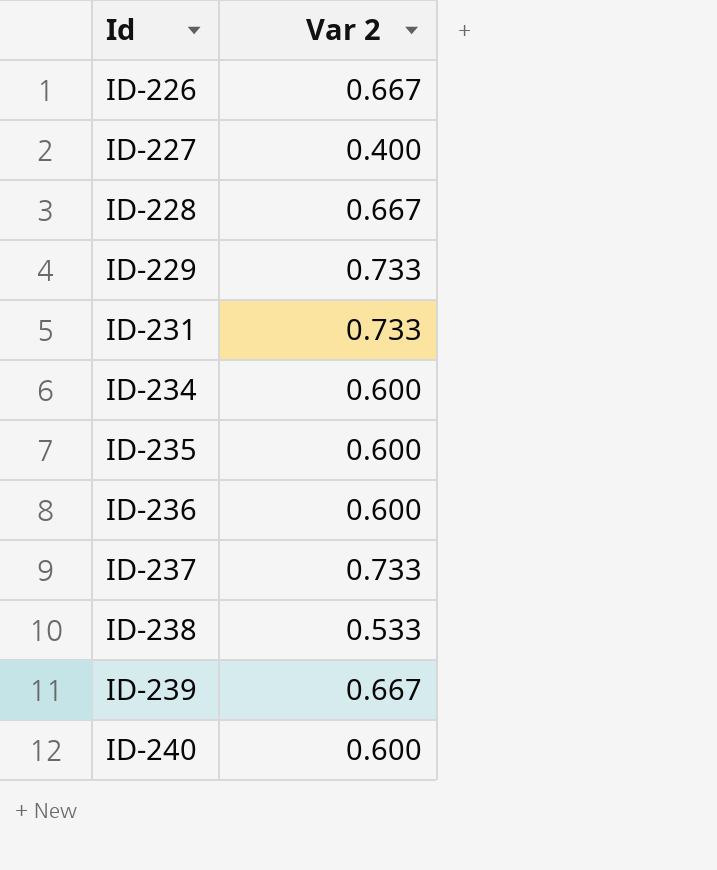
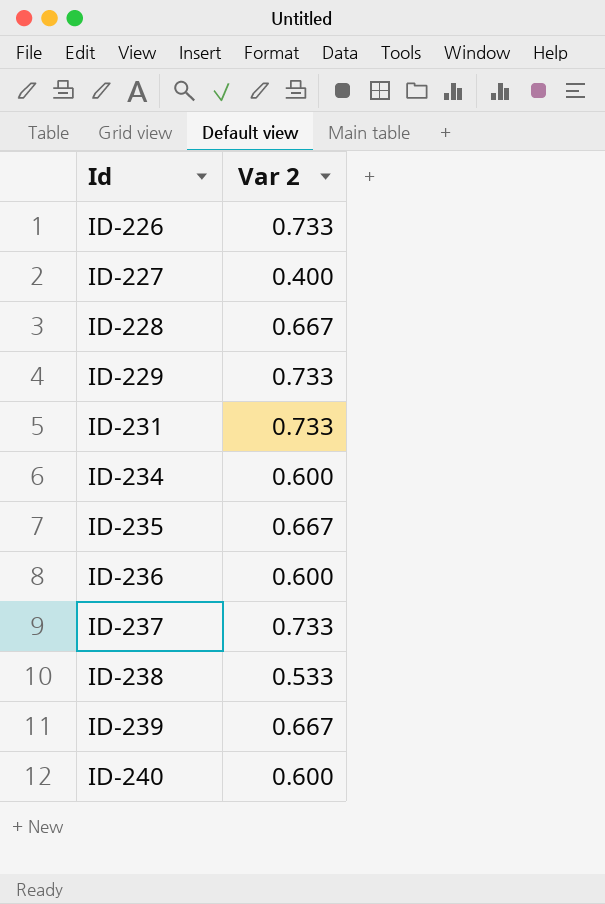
ID-226 | Var 2: 0.667 -> 0.733
ID-235 | Var 2: 0.600 -> 0.667

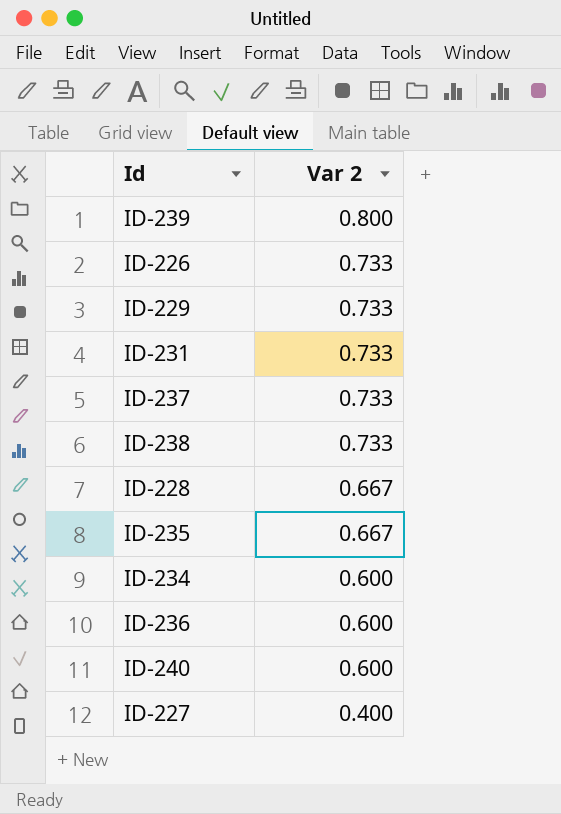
row order: Id ascending -> Var 2 descending
ID-239 | Var 2: 0.667 -> 0.800
ID-238 | Var 2: 0.533 -> 0.733

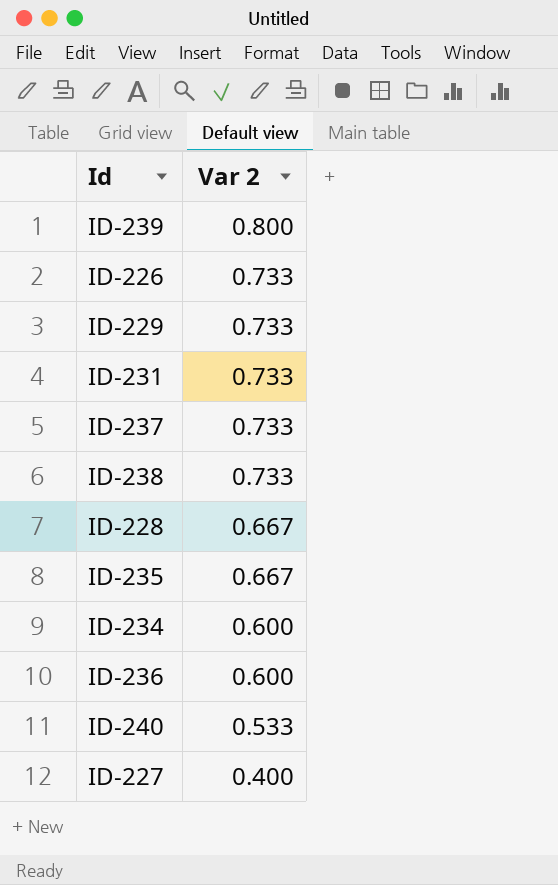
ID-240 | Var 2: 0.600 -> 0.533

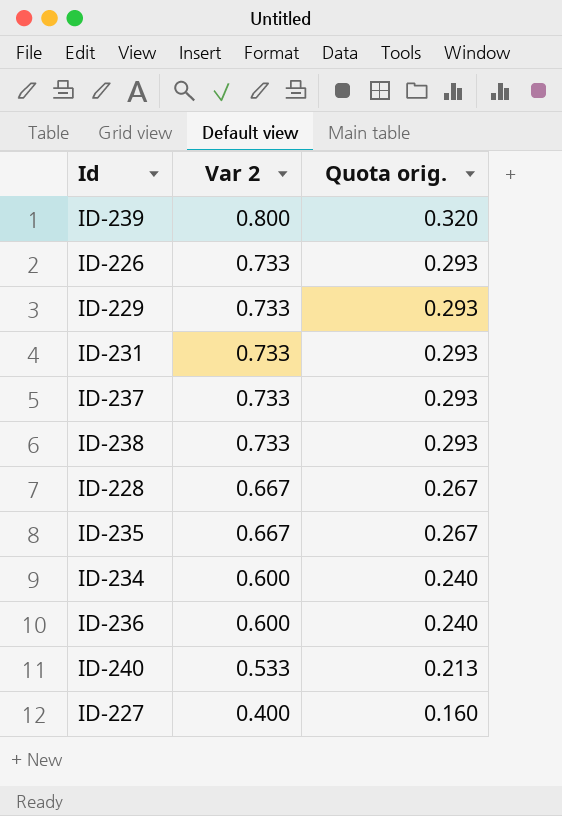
column Quota orig. | formula: none -> [Var 2] * 0.4

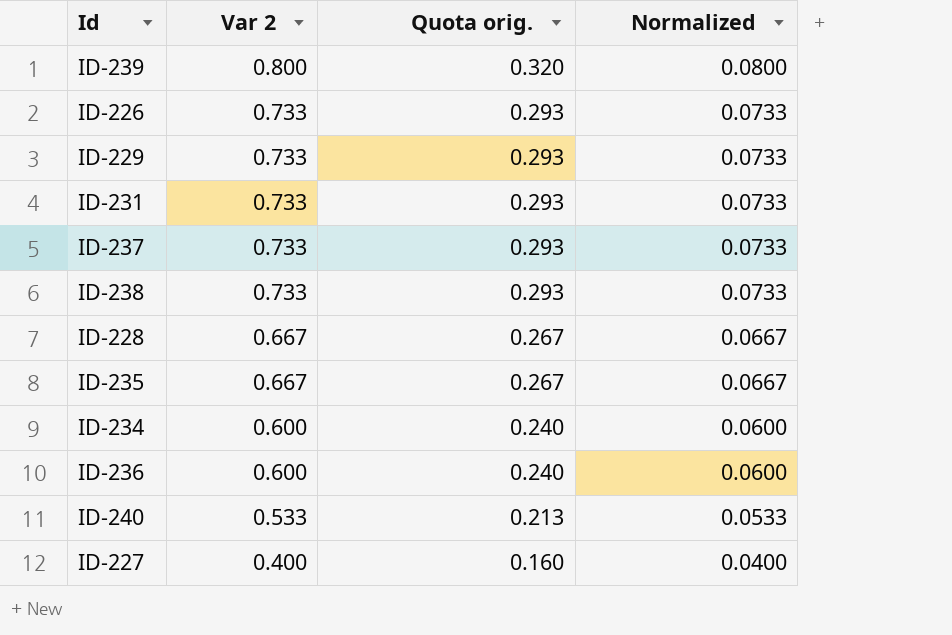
column Normalized | formula: none -> [Var 2] * 0.1

